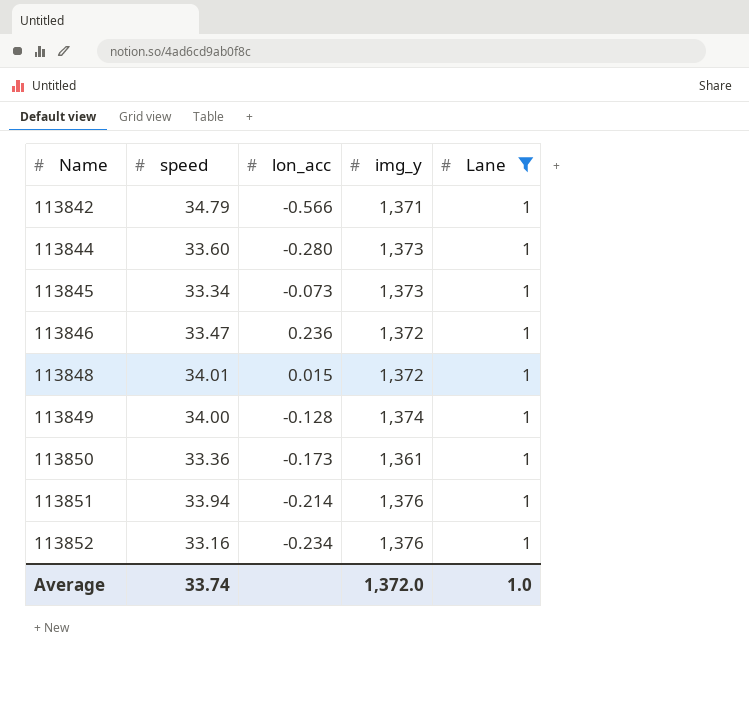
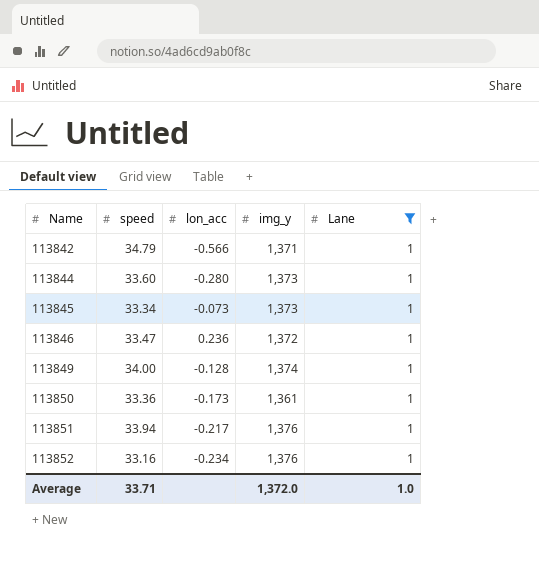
row 113848: 34.01 | 0.015 | 1,372 | 1 -> none
113851 | lon_acc: -0.214 -> -0.217
Average | speed: 33.74 -> 33.71

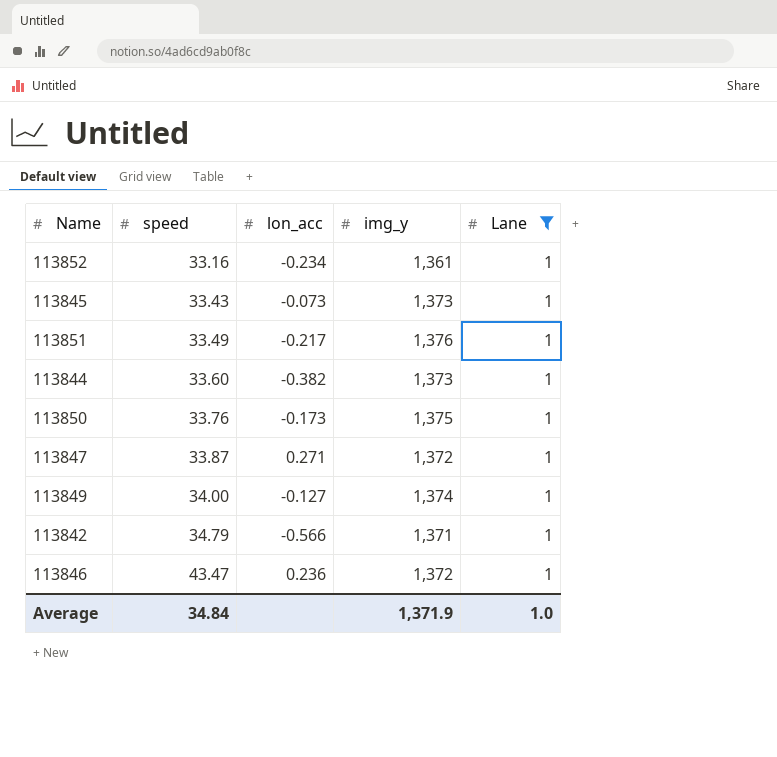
row order: Name ascending -> speed ascending
113852 | img_y: 1,376 -> 1,361
113845 | speed: 33.34 -> 33.43
113851 | speed: 33.94 -> 33.49
113844 | lon_acc: -0.280 -> -0.382
113850 | speed: 33.36 -> 33.76
113850 | img_y: 1,361 -> 1,375
row 113847: none -> 33.87 | 0.271 | 1,372 | 1
113849 | lon_acc: -0.128 -> -0.127
113846 | speed: 33.47 -> 43.47
Average | speed: 33.71 -> 34.84
Average | img_y: 1,372.0 -> 1,371.9

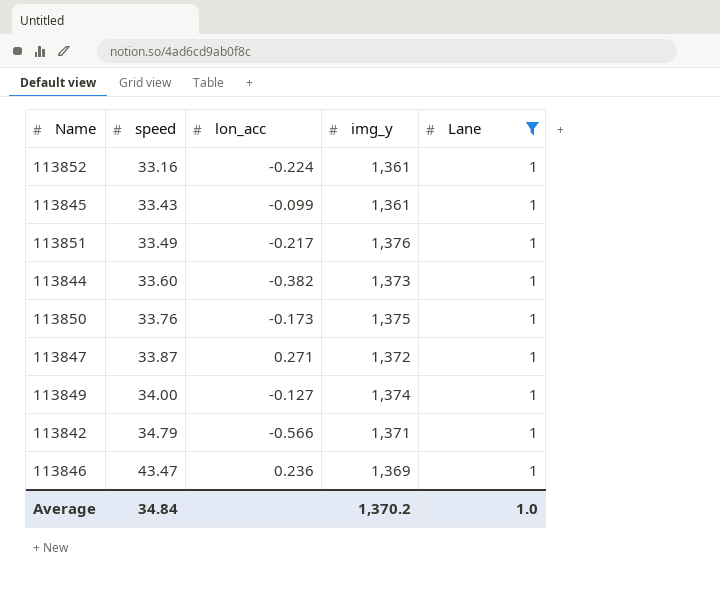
113852 | lon_acc: -0.234 -> -0.224
113845 | lon_acc: -0.073 -> -0.099
113845 | img_y: 1,373 -> 1,361
113846 | img_y: 1,372 -> 1,369
Average | img_y: 1,371.9 -> 1,370.2

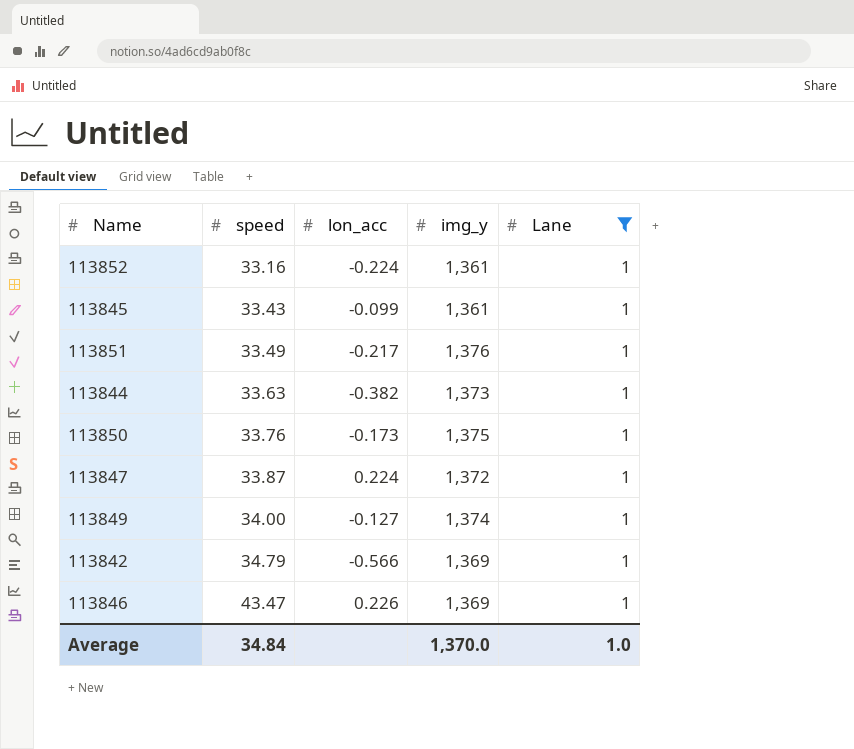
113844 | speed: 33.60 -> 33.63
113847 | lon_acc: 0.271 -> 0.224
113842 | img_y: 1,371 -> 1,369
113846 | lon_acc: 0.236 -> 0.226
Average | img_y: 1,370.2 -> 1,370.0

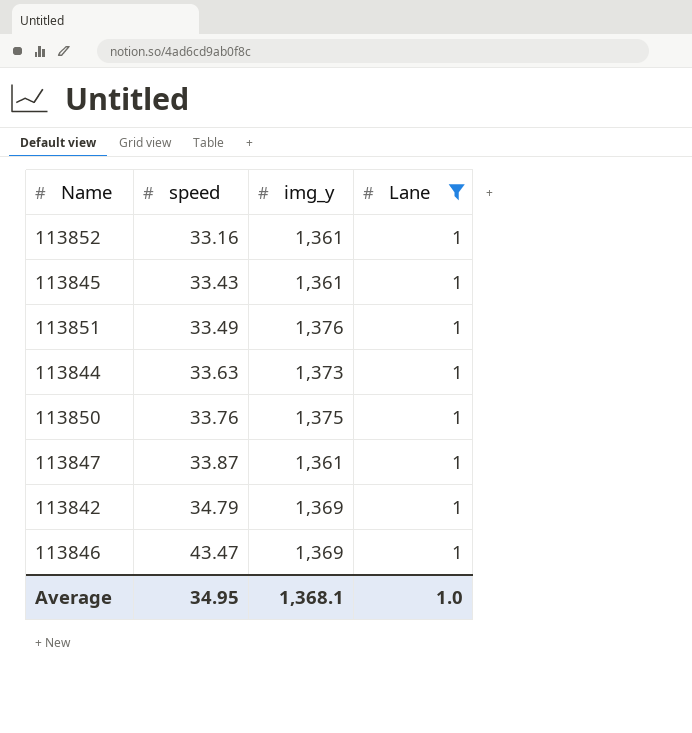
column lon_acc | position: 3 -> none
row 113849: 34.00 | -0.127 | 1,374 | 1 -> none
113847 | img_y: 1,372 -> 1,361
Average | speed: 34.84 -> 34.95
Average | img_y: 1,370.0 -> 1,368.1

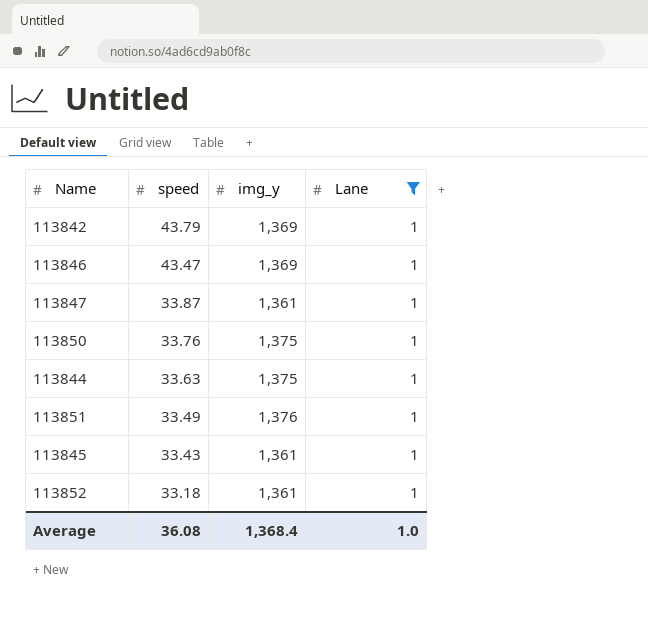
row order: speed ascending -> speed descending
113842 | speed: 34.79 -> 43.79
113844 | img_y: 1,373 -> 1,375
113852 | speed: 33.16 -> 33.18
Average | speed: 34.95 -> 36.08
Average | img_y: 1,368.1 -> 1,368.4

